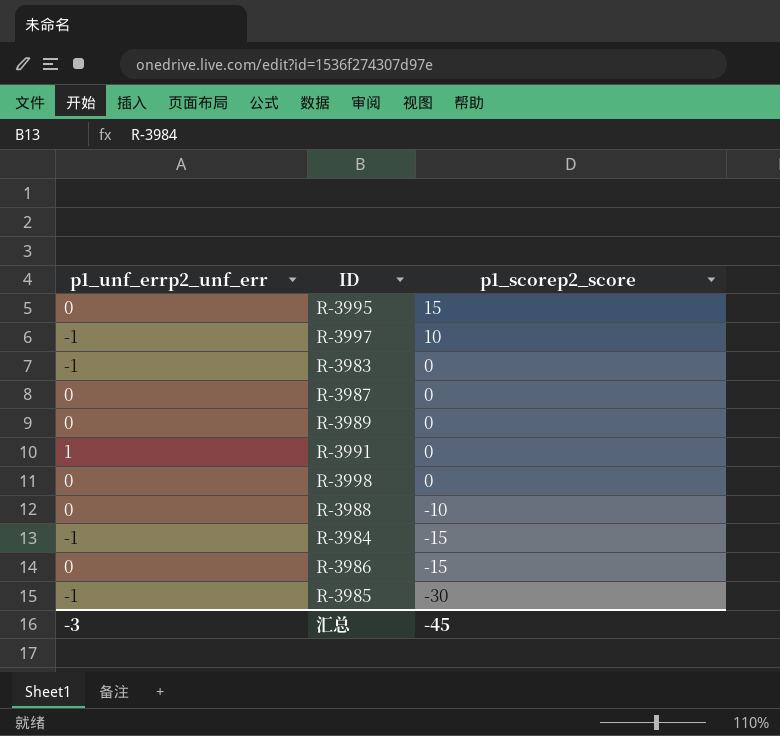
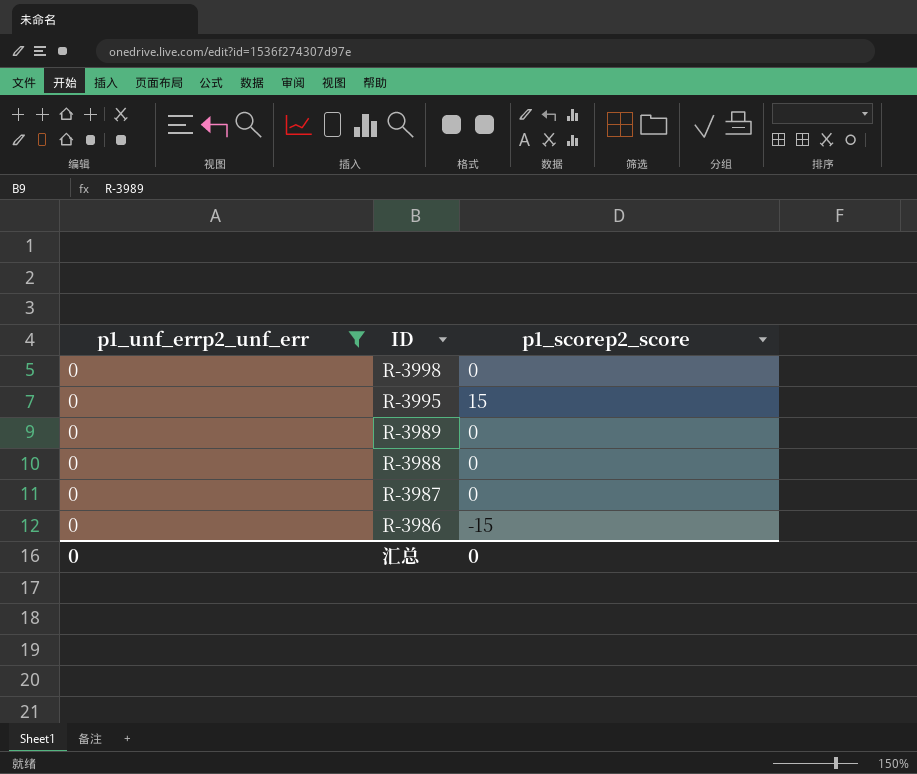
filter: none -> p1_unf_errp2_unf_err = 0
row order: p1_scorep2_score descending -> ID descending
R-3988 | p1_scorep2_score: -10 -> 0
汇总 | p1_unf_errp2_unf_err: -3 -> 0
汇总 | p1_scorep2_score: -45 -> 0

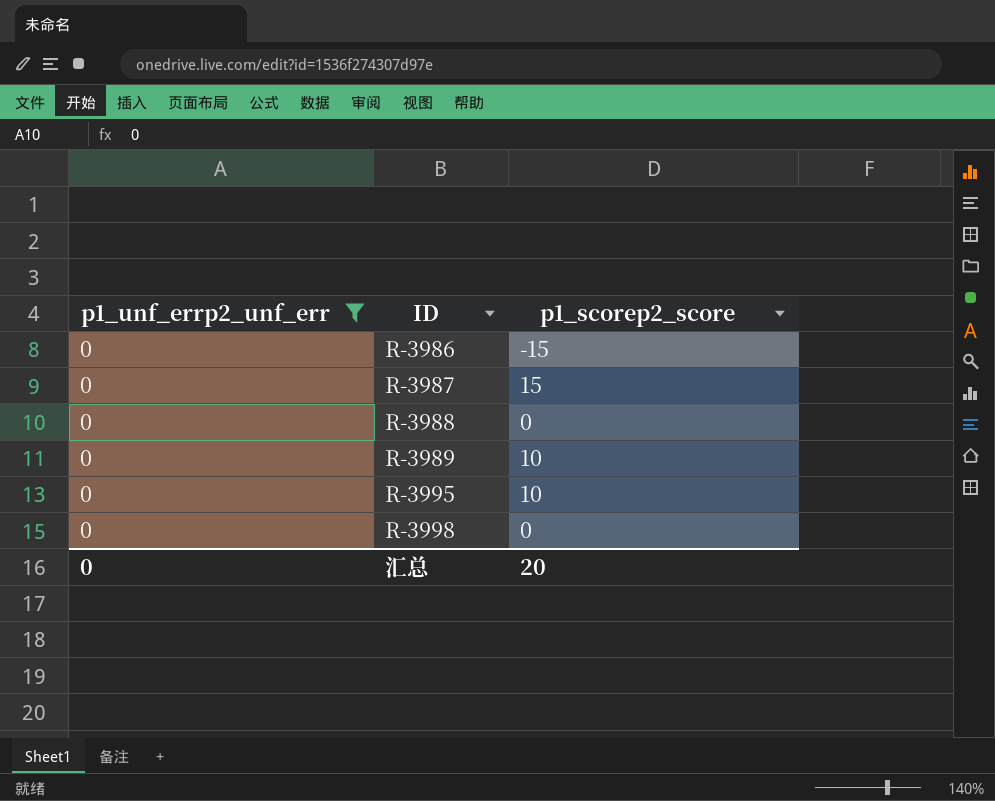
row order: ID descending -> ID ascending
R-3987 | p1_scorep2_score: 0 -> 15
R-3989 | p1_scorep2_score: 0 -> 10
R-3995 | p1_scorep2_score: 15 -> 10
汇总 | p1_scorep2_score: 0 -> 20

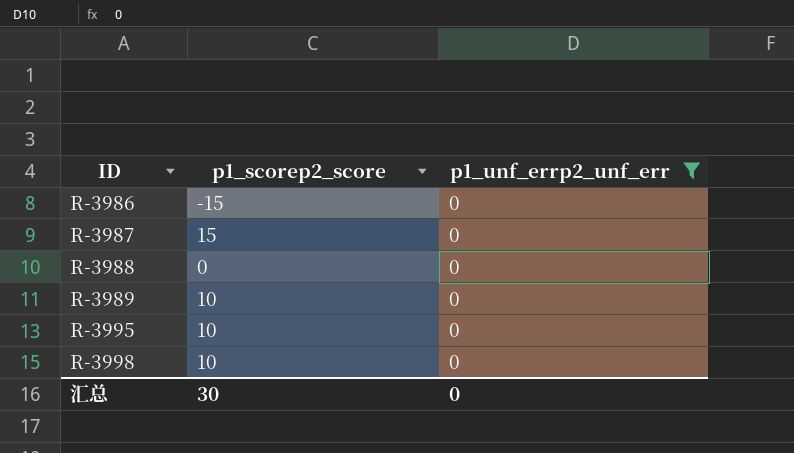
column p1_unf_errp2_unf_err | position: 1 -> 3
R-3998 | p1_scorep2_score: 0 -> 10
汇总 | p1_scorep2_score: 20 -> 30

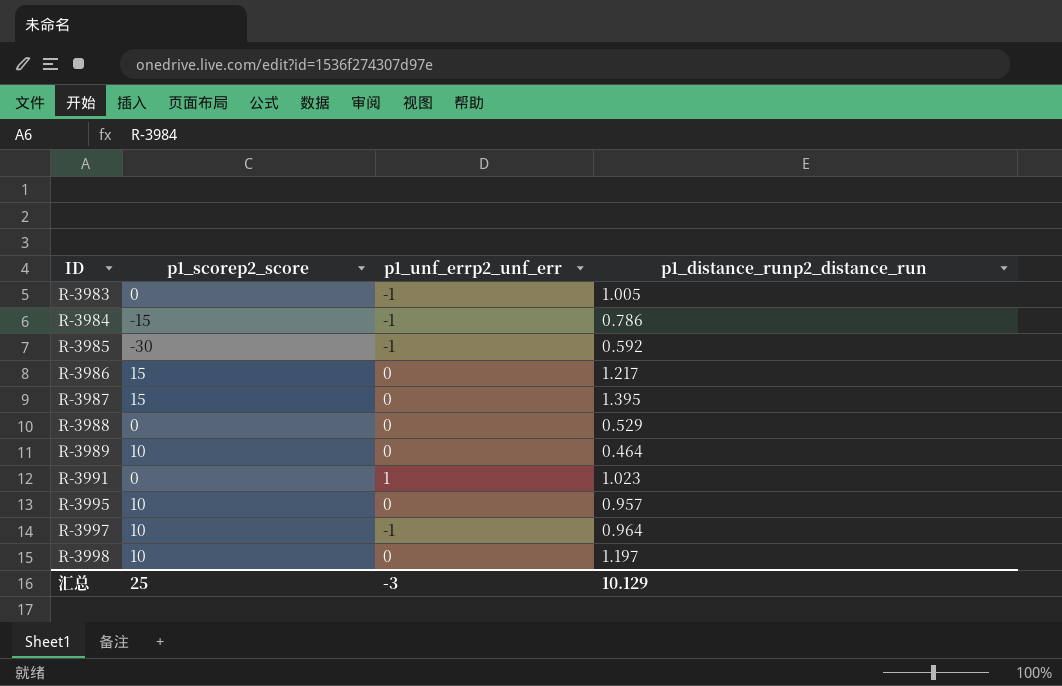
filter: p1_unf_errp2_unf_err = 0 -> none
column p1_distance_runp2_distance_run | position: none -> 4
R-3986 | p1_scorep2_score: -15 -> 15
汇总 | p1_scorep2_score: 30 -> 25
汇总 | p1_unf_errp2_unf_err: 0 -> -3

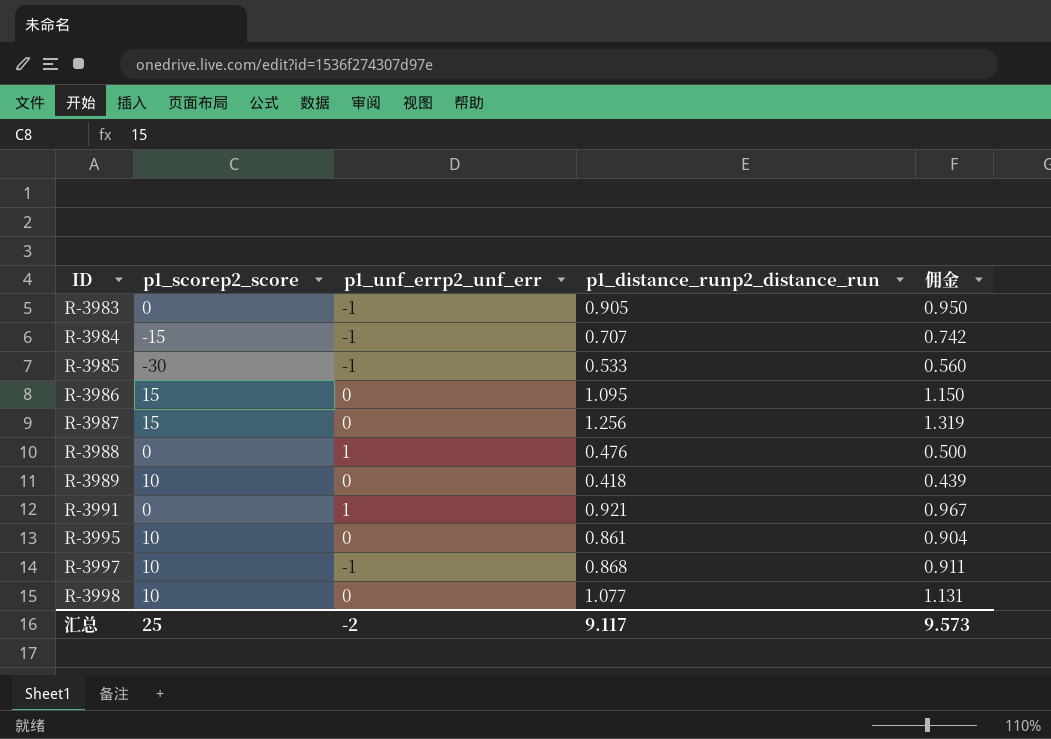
column 佣金 | formula: none -> [p1_distance_runp2_distance_run] * 1.05
R-3983 | p1_distance_runp2_distance_run: 1.005 -> 0.905
R-3984 | p1_distance_runp2_distance_run: 0.786 -> 0.707
R-3985 | p1_distance_runp2_distance_run: 0.592 -> 0.533
R-3986 | p1_distance_runp2_distance_run: 1.217 -> 1.095
R-3987 | p1_distance_runp2_distance_run: 1.395 -> 1.256
R-3988 | p1_unf_errp2_unf_err: 0 -> 1
R-3988 | p1_distance_runp2_distance_run: 0.529 -> 0.476
R-3989 | p1_distance_runp2_distance_run: 0.464 -> 0.418
R-3991 | p1_distance_runp2_distance_run: 1.023 -> 0.921
R-3995 | p1_distance_runp2_distance_run: 0.957 -> 0.861
R-3997 | p1_distance_runp2_distance_run: 0.964 -> 0.868
R-3998 | p1_distance_runp2_distance_run: 1.197 -> 1.077
汇总 | p1_unf_errp2_unf_err: -3 -> -2
汇总 | p1_distance_runp2_distance_run: 10.129 -> 9.117

